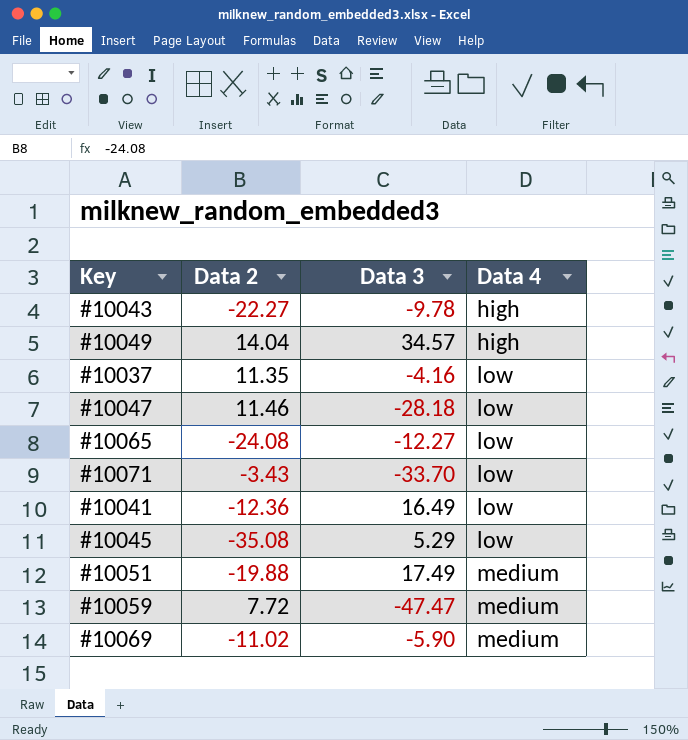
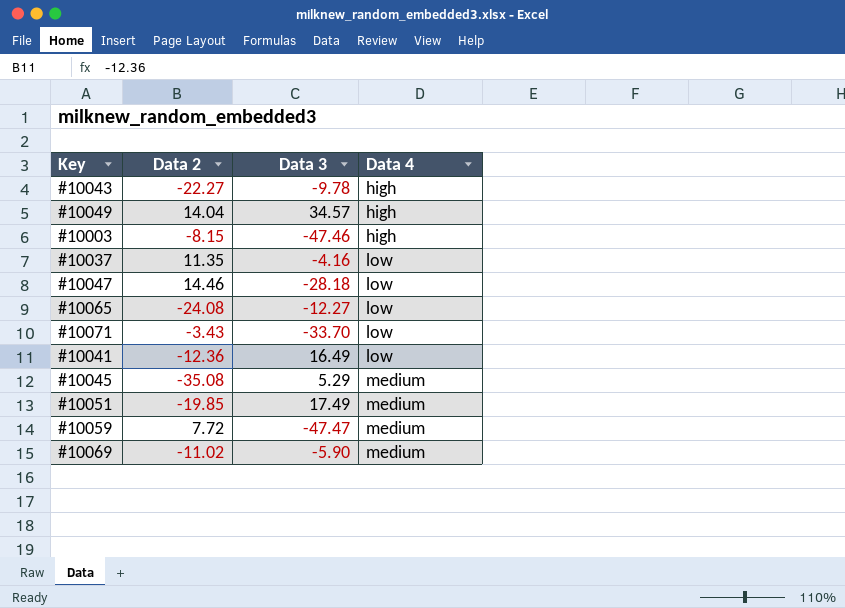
row #10003: none -> -8.15 | -47.46 | high
#10047 | Data 2: 11.46 -> 14.46
#10045 | Data 4: low -> medium
#10051 | Data 2: -19.88 -> -19.85

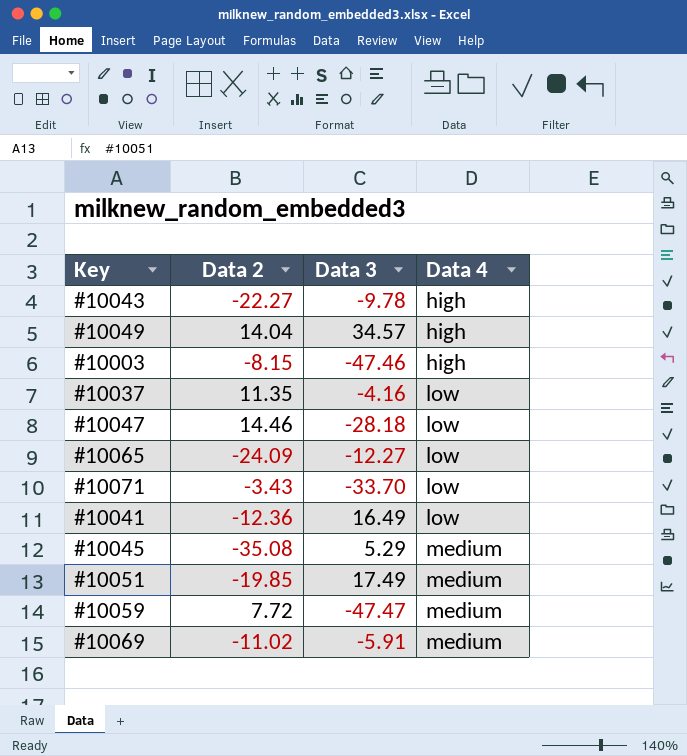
#10065 | Data 2: -24.08 -> -24.09
#10069 | Data 3: -5.90 -> -5.91

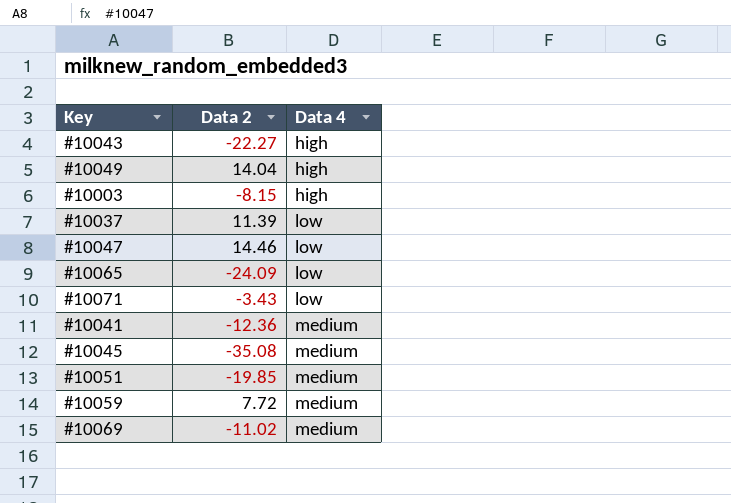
column Data 3 | position: 3 -> none
#10037 | Data 2: 11.35 -> 11.39
#10041 | Data 4: low -> medium

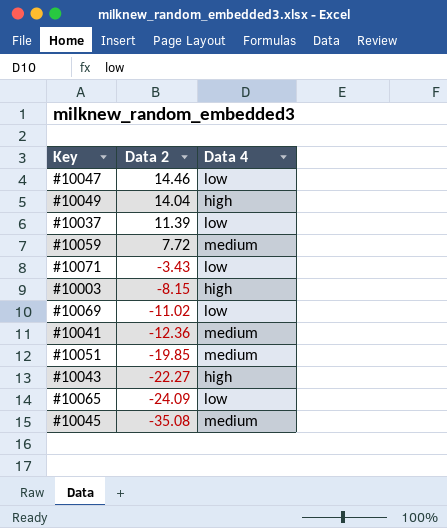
row order: Data 4 ascending -> Data 2 descending
#10069 | Data 4: medium -> low

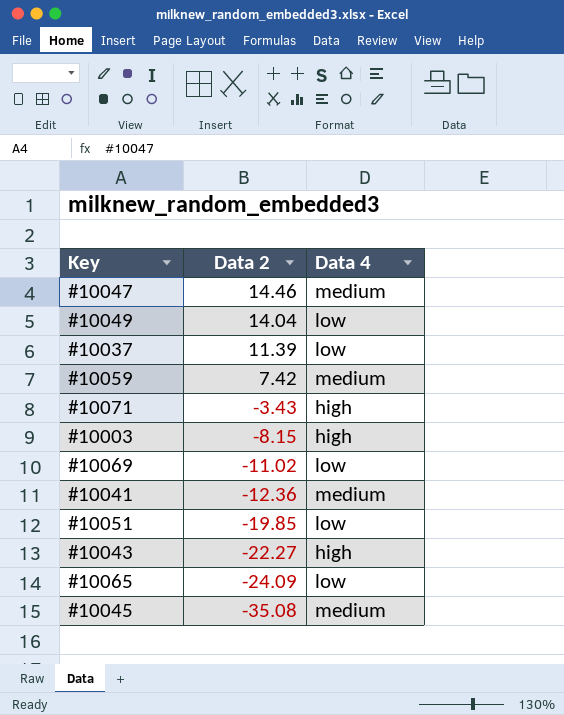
#10047 | Data 4: low -> medium
#10049 | Data 4: high -> low
#10059 | Data 2: 7.72 -> 7.42
#10071 | Data 4: low -> high
#10051 | Data 4: medium -> low

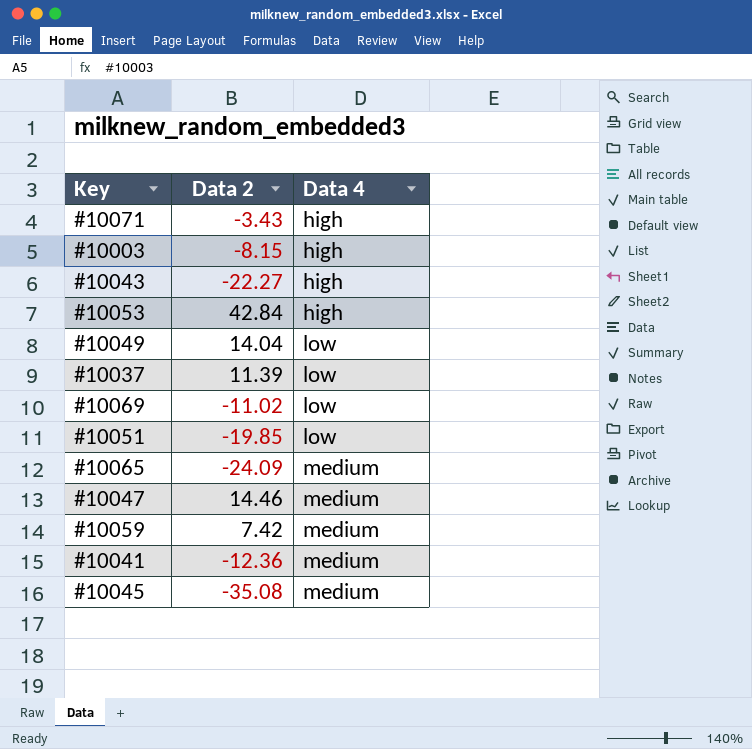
row order: Data 2 descending -> Data 4 ascending
row #10053: none -> 42.84 | high
#10065 | Data 4: low -> medium

